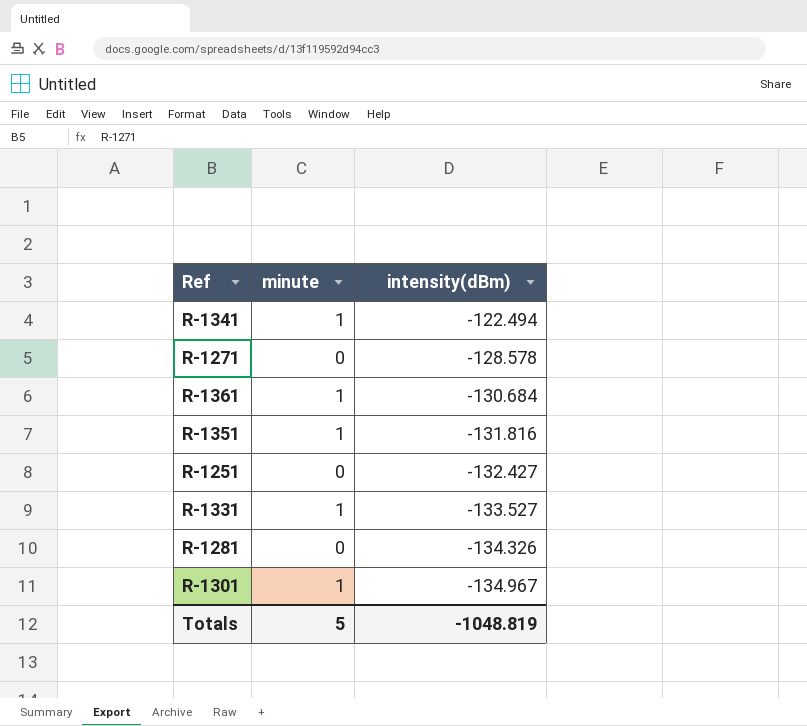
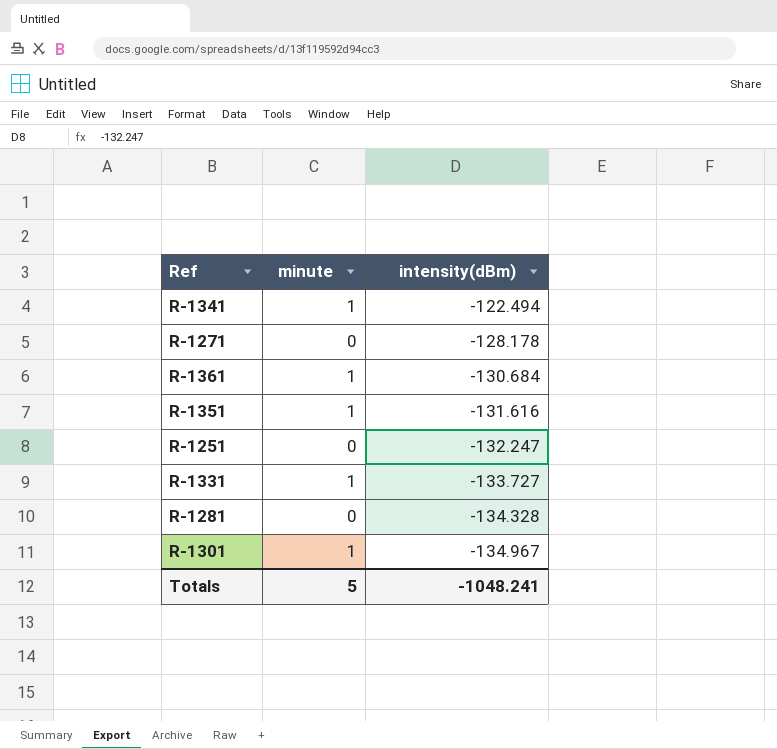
R-1271 | intensity(dBm): -128.578 -> -128.178
R-1351 | intensity(dBm): -131.816 -> -131.616
R-1251 | intensity(dBm): -132.427 -> -132.247
R-1331 | intensity(dBm): -133.527 -> -133.727
R-1281 | intensity(dBm): -134.326 -> -134.328
Totals | intensity(dBm): -1048.819 -> -1048.241

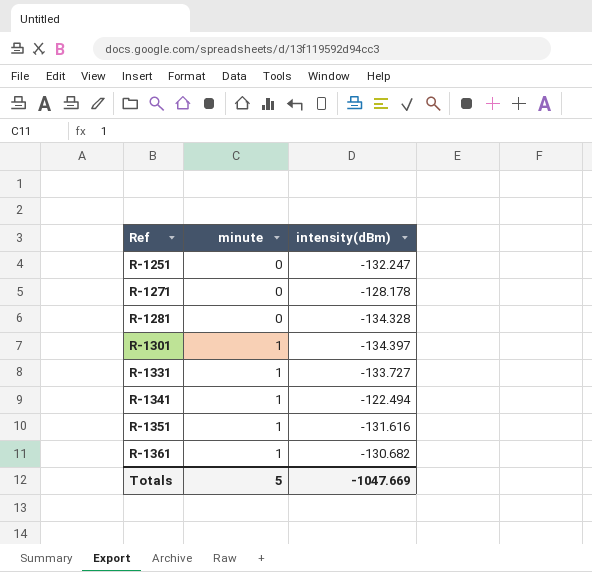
row order: intensity(dBm) descending -> Ref ascending
R-1301 | intensity(dBm): -134.967 -> -134.397
R-1361 | intensity(dBm): -130.684 -> -130.682
Totals | intensity(dBm): -1048.241 -> -1047.669

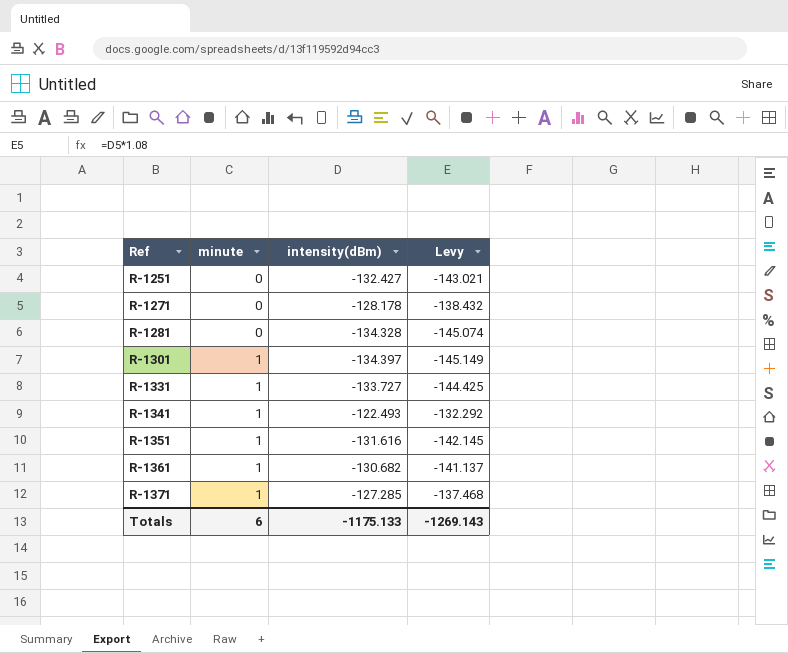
column Levy | formula: none -> [intensity(dBm)] * 1.08
R-1251 | intensity(dBm): -132.247 -> -132.427
R-1341 | intensity(dBm): -122.494 -> -122.493
row R-1371: none -> 1 | -127.285 | -137.468
Totals | minute: 5 -> 6
Totals | intensity(dBm): -1047.669 -> -1175.133

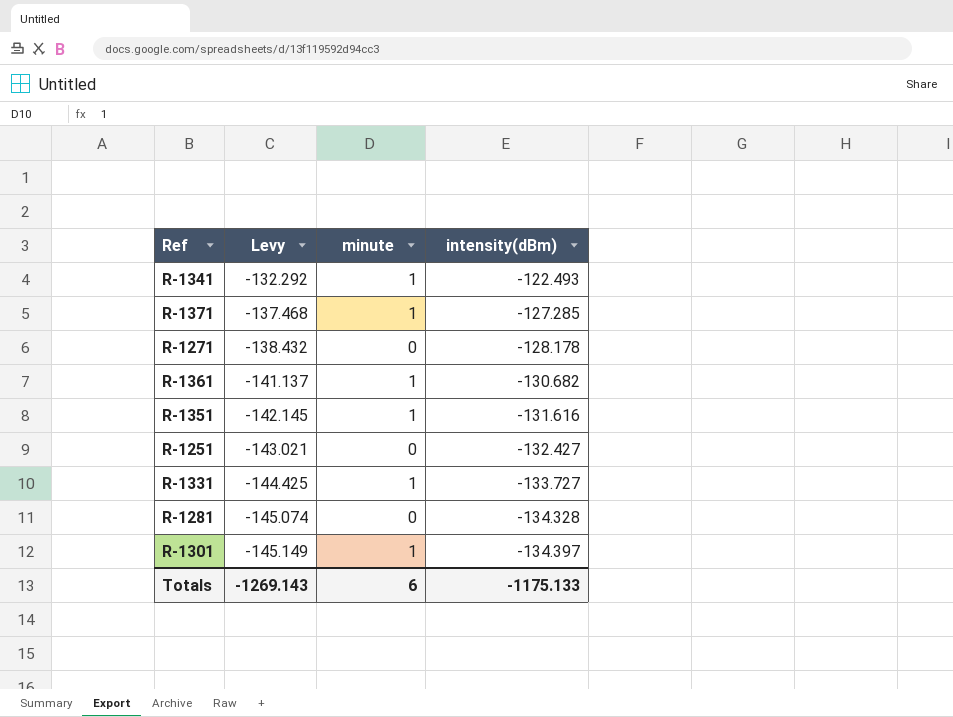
row order: Ref ascending -> Levy descending
column Levy | position: 4 -> 2

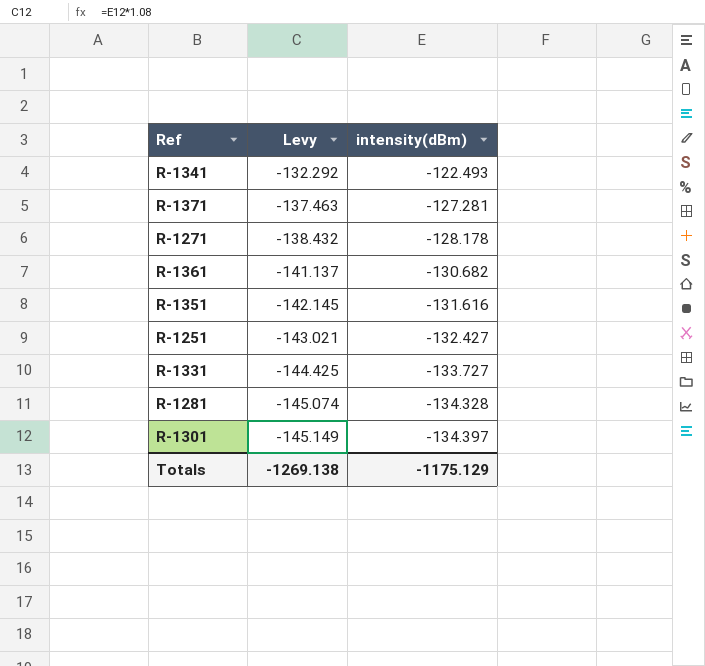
column minute | position: 3 -> none
R-1371 | Levy: -137.468 -> -137.463
R-1371 | intensity(dBm): -127.285 -> -127.281
Totals | Levy: -1269.143 -> -1269.138
Totals | intensity(dBm): -1175.133 -> -1175.129

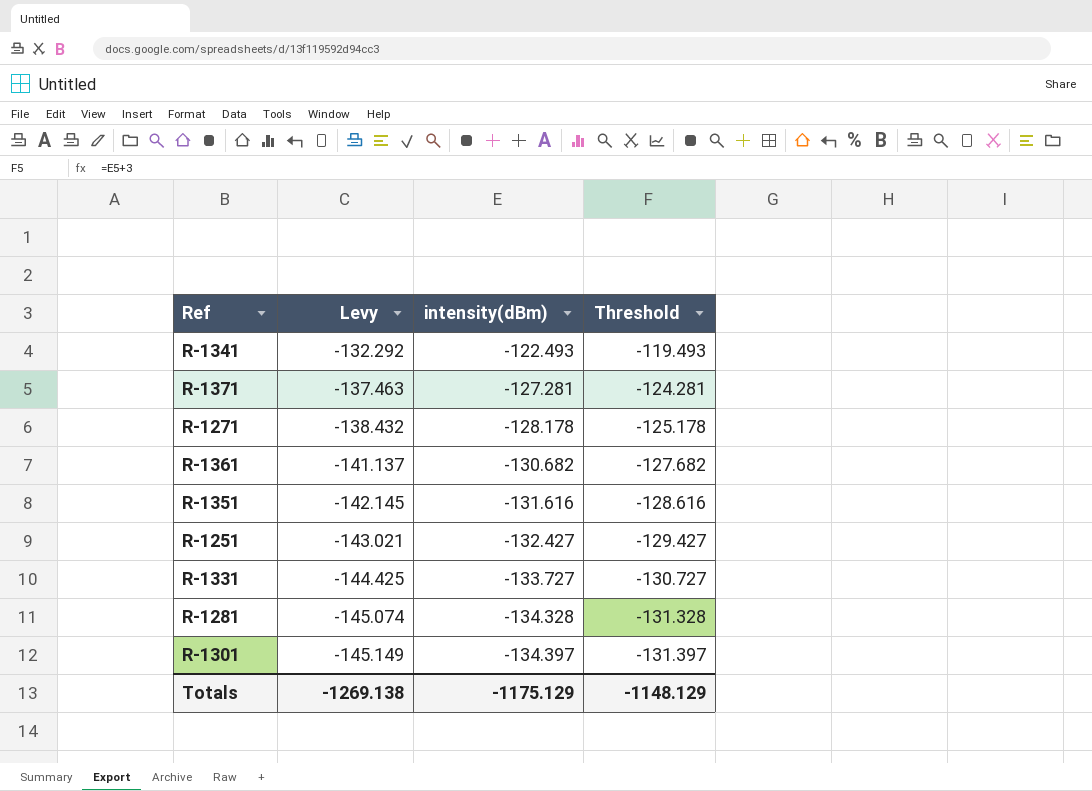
column Threshold | formula: none -> [intensity(dBm)] + 3

